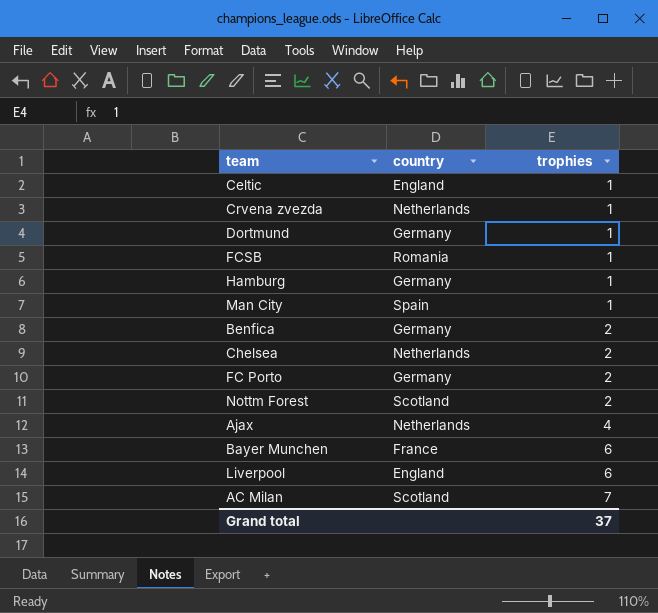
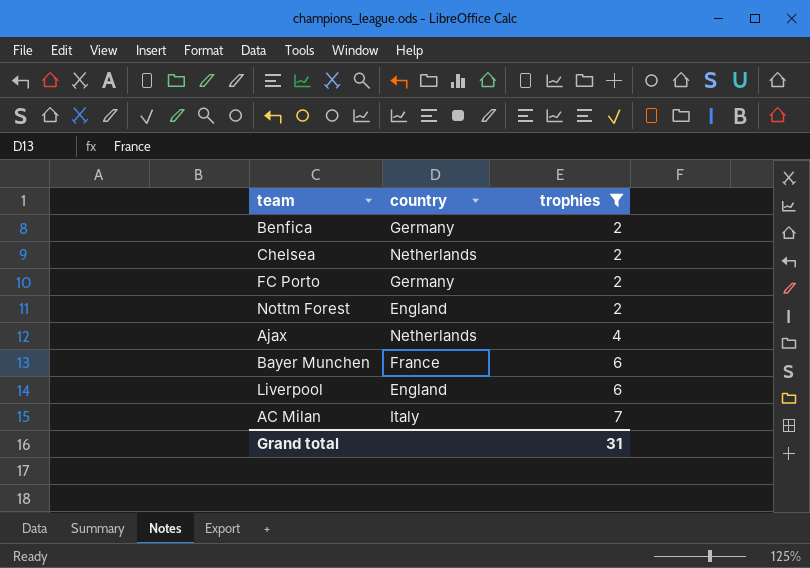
filter: none -> trophies != 1
Nottm Forest | country: Scotland -> England
AC Milan | country: Scotland -> Italy
Grand total | trophies: 37 -> 31

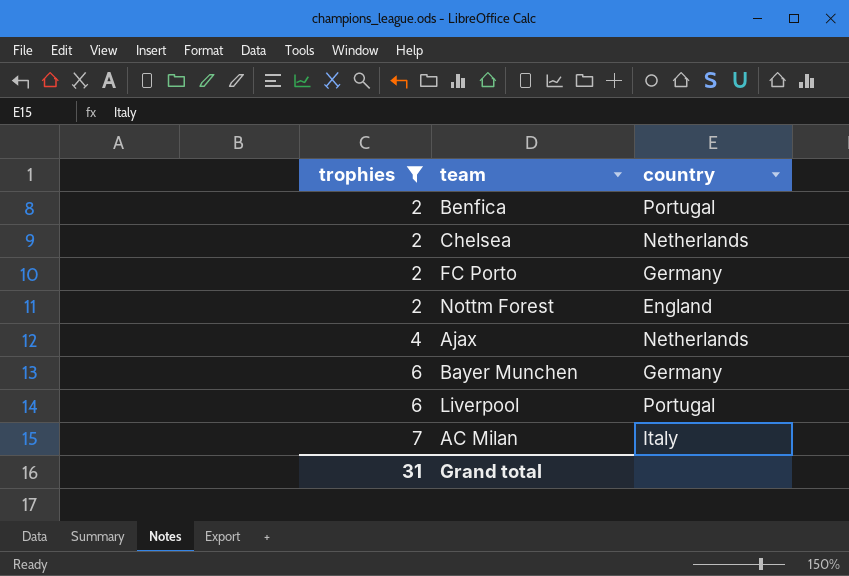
column trophies | position: 3 -> 1
Benfica | country: Germany -> Portugal
Bayer Munchen | country: France -> Germany
Liverpool | country: England -> Portugal

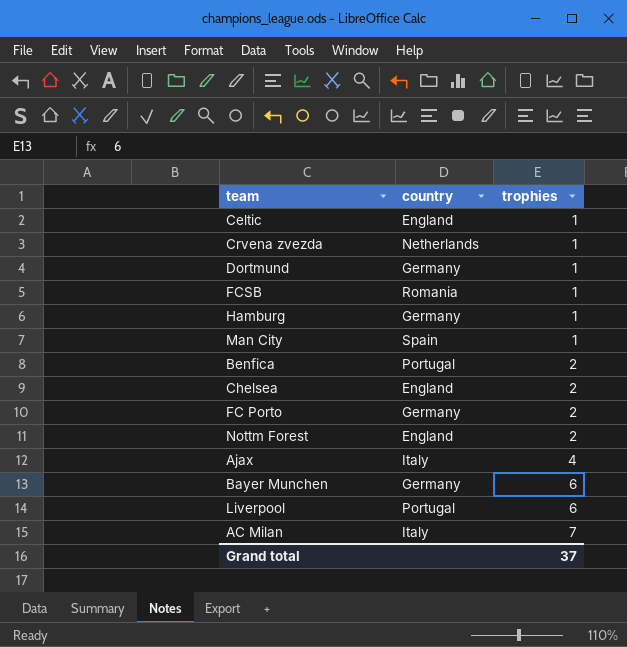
filter: trophies != 1 -> none
column trophies | position: 1 -> 3
Chelsea | country: Netherlands -> England
Ajax | country: Netherlands -> Italy
Grand total | trophies: 31 -> 37

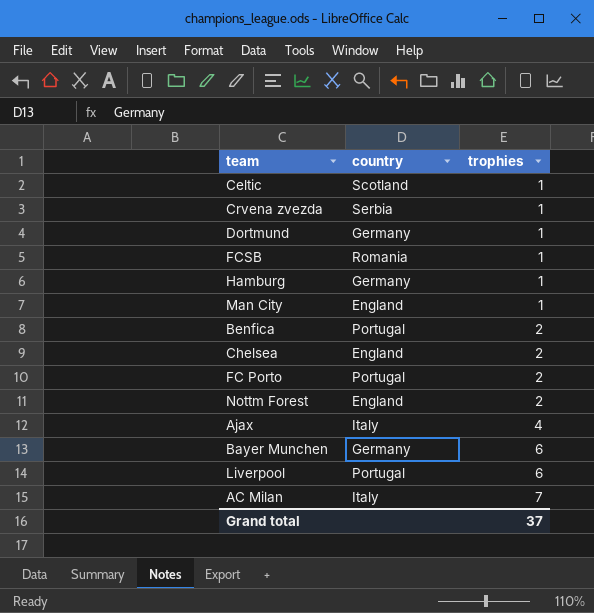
Celtic | country: England -> Scotland
Crvena zvezda | country: Netherlands -> Serbia
Man City | country: Spain -> England
FC Porto | country: Germany -> Portugal

